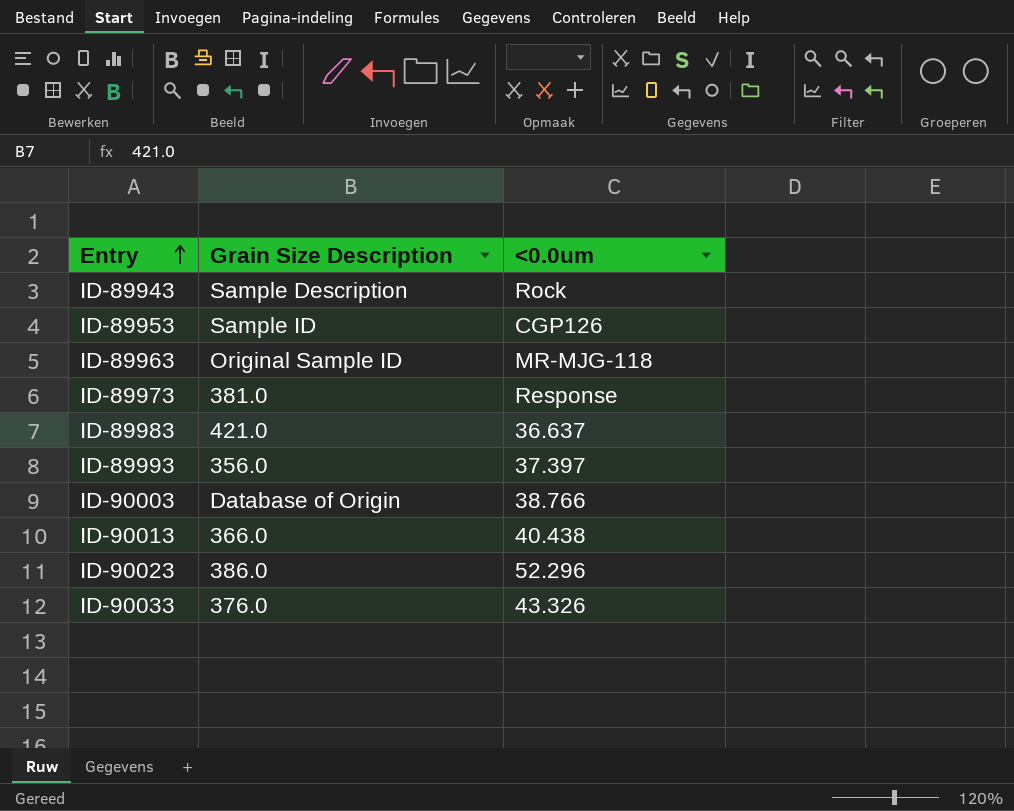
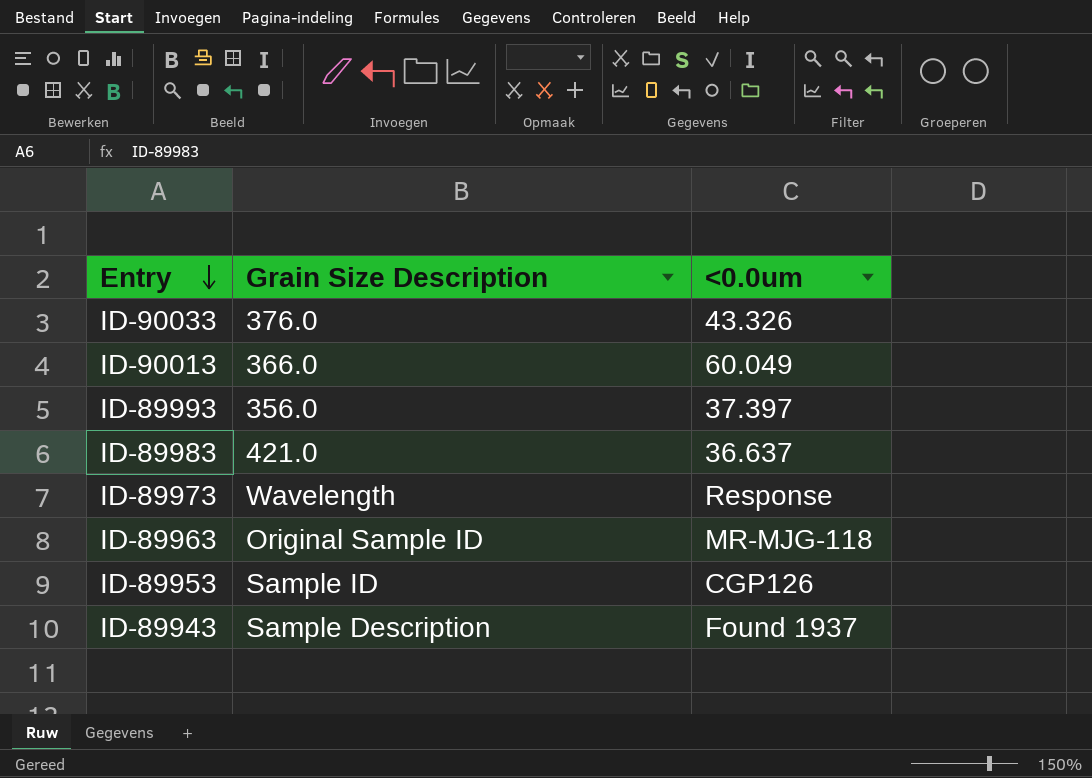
row order: Entry ascending -> Entry descending
row ID-90003: Database of Origin | 38.766 -> none
row ID-90023: 386.0 | 52.296 -> none
ID-90013 | <0.0um: 40.438 -> 60.049
ID-89973 | Grain Size Description: 381.0 -> Wavelength
ID-89943 | <0.0um: Rock -> Found 1937

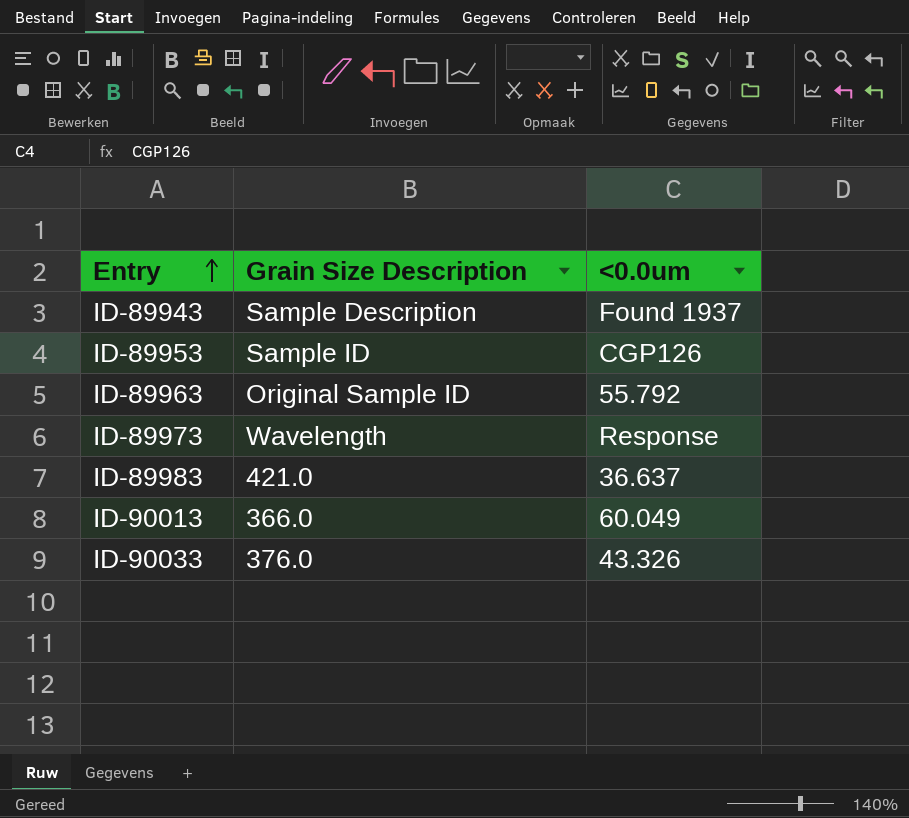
row order: Entry descending -> Entry ascending
row ID-89993: 356.0 | 37.397 -> none
ID-89963 | <0.0um: MR-MJG-118 -> 55.792

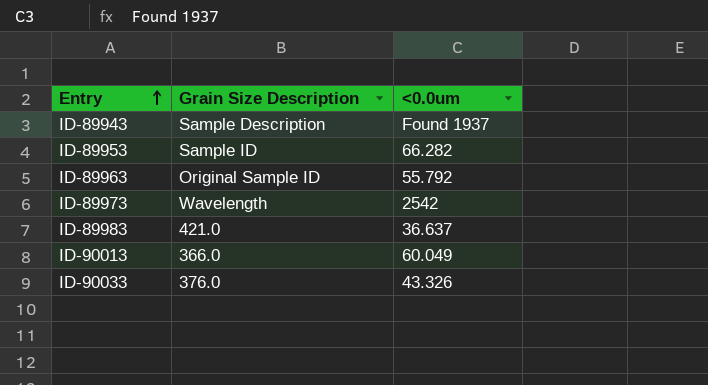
ID-89953 | <0.0um: CGP126 -> 66.282
ID-89973 | <0.0um: Response -> 2542

